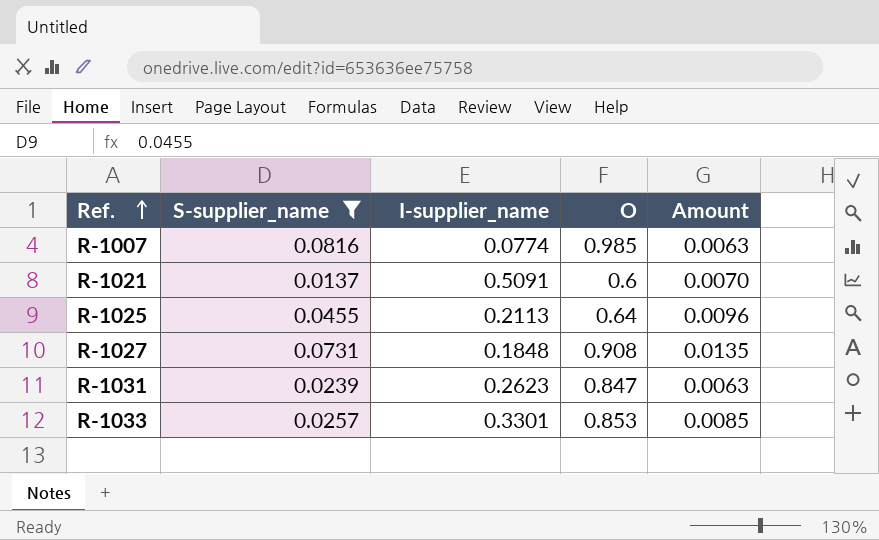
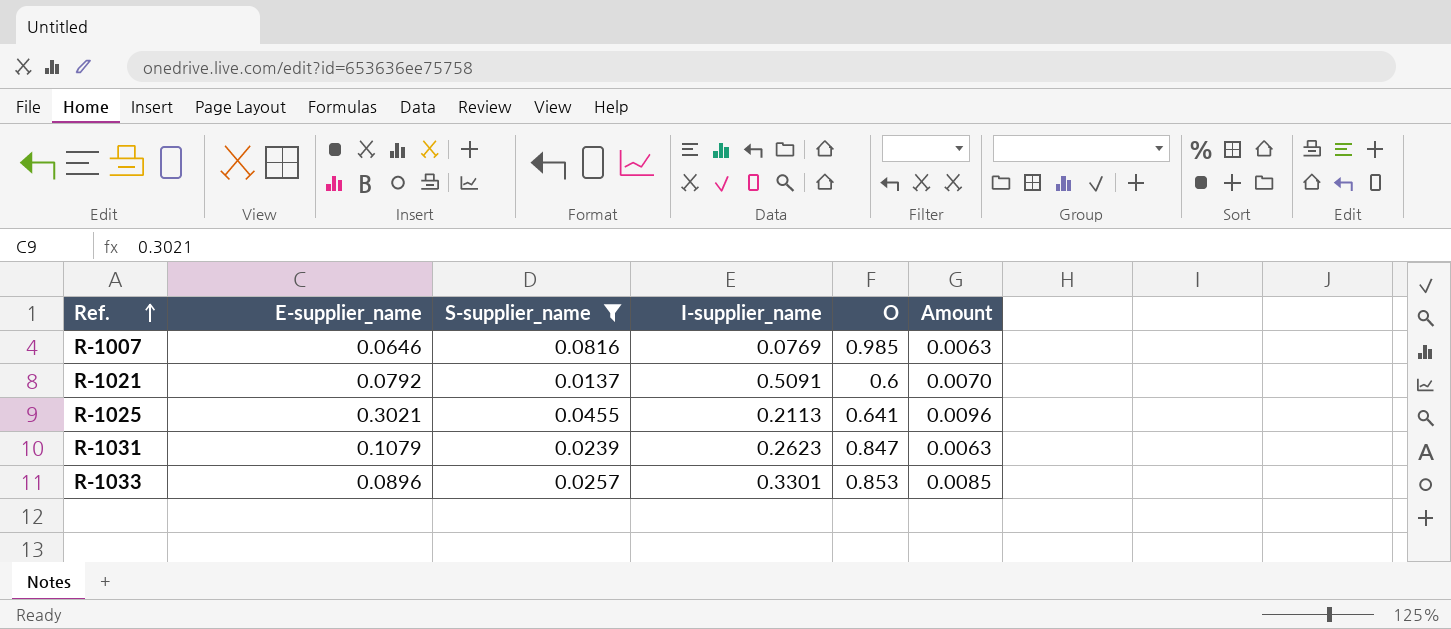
column E-supplier_name | position: none -> 2
row R-1027: 0.0731 | 0.1848 | 0.908 | 0.0135 -> none
R-1007 | I-supplier_name: 0.0774 -> 0.0769
R-1025 | O: 0.64 -> 0.641

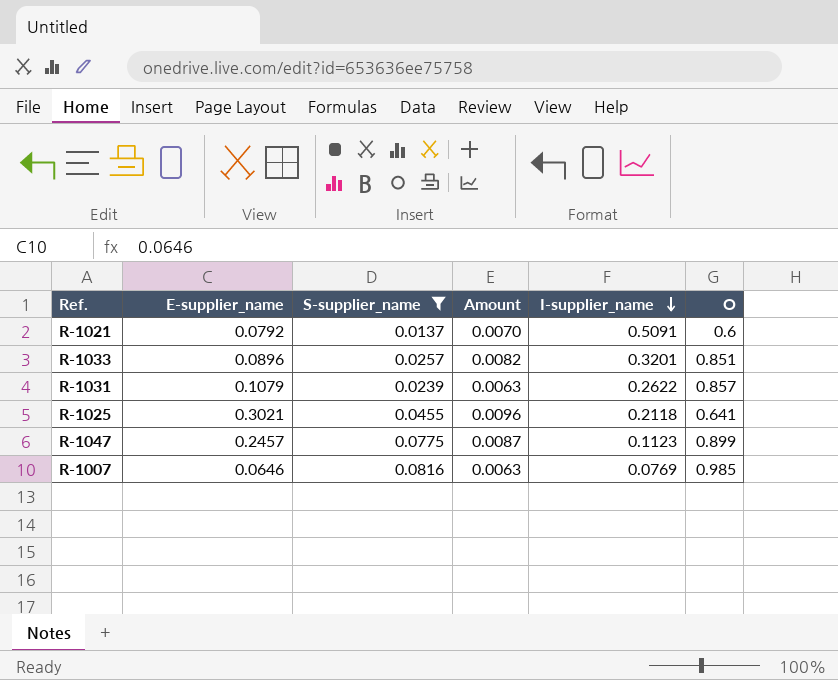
row order: Ref. ascending -> I-supplier_name descending
column Amount | position: 6 -> 4
R-1033 | Amount: 0.0085 -> 0.0082
R-1033 | I-supplier_name: 0.3301 -> 0.3201
R-1033 | O: 0.853 -> 0.851
R-1031 | I-supplier_name: 0.2623 -> 0.2622
R-1031 | O: 0.847 -> 0.857
R-1025 | I-supplier_name: 0.2113 -> 0.2118
row R-1047: none -> 0.2457 | 0.0775 | 0.0087 | 0.1123 | 0.899

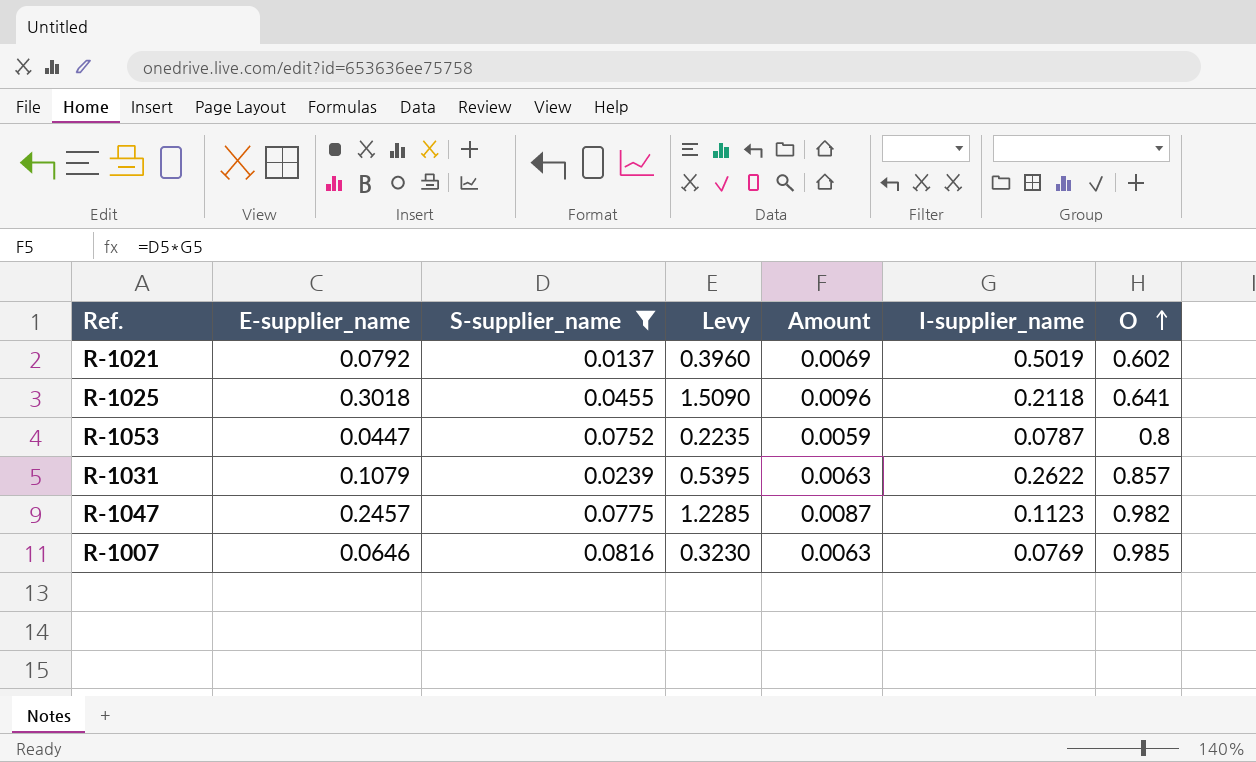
row order: I-supplier_name descending -> O ascending
column Levy | formula: none -> [E-supplier_name] * 5
row R-1033: 0.0896 | 0.0257 | 0.0082 | 0.3201 | 0.851 -> none
R-1021 | Amount: 0.0070 -> 0.0069
R-1021 | I-supplier_name: 0.5091 -> 0.5019
R-1021 | O: 0.6 -> 0.602
R-1025 | E-supplier_name: 0.3021 -> 0.3018
row R-1053: none -> 0.0447 | 0.0752 | 0.2235 | 0.0059 | 0.0787 | 0.8
R-1047 | O: 0.899 -> 0.982

